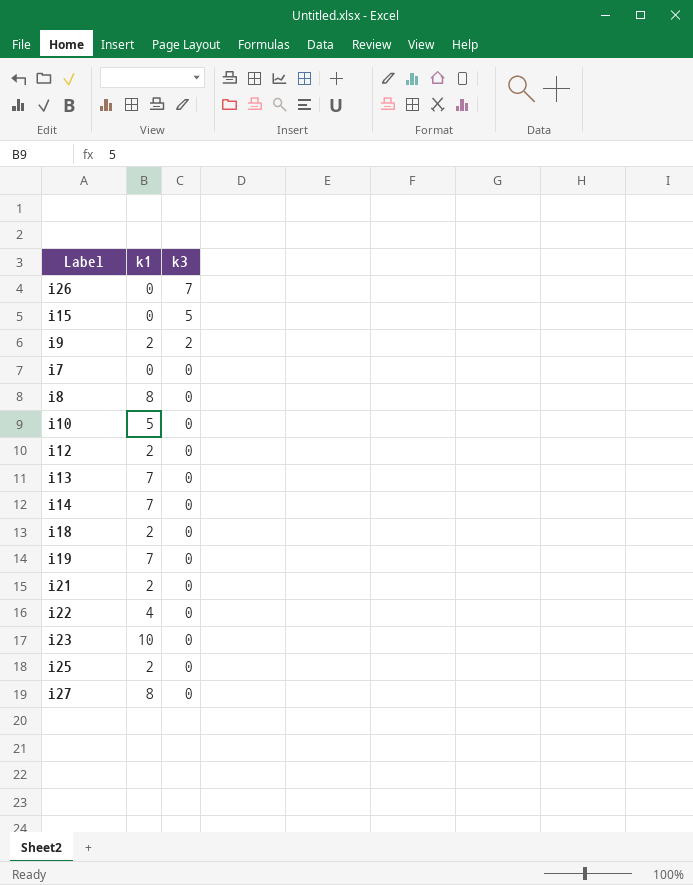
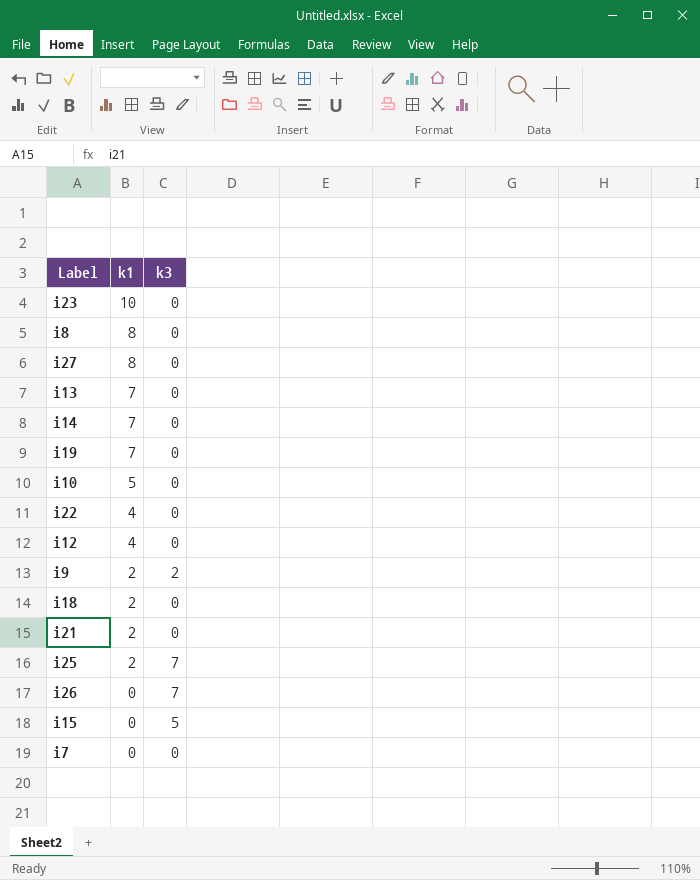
row order: k3 descending -> k1 descending
i12 | k1: 2 -> 4
i25 | k3: 0 -> 7

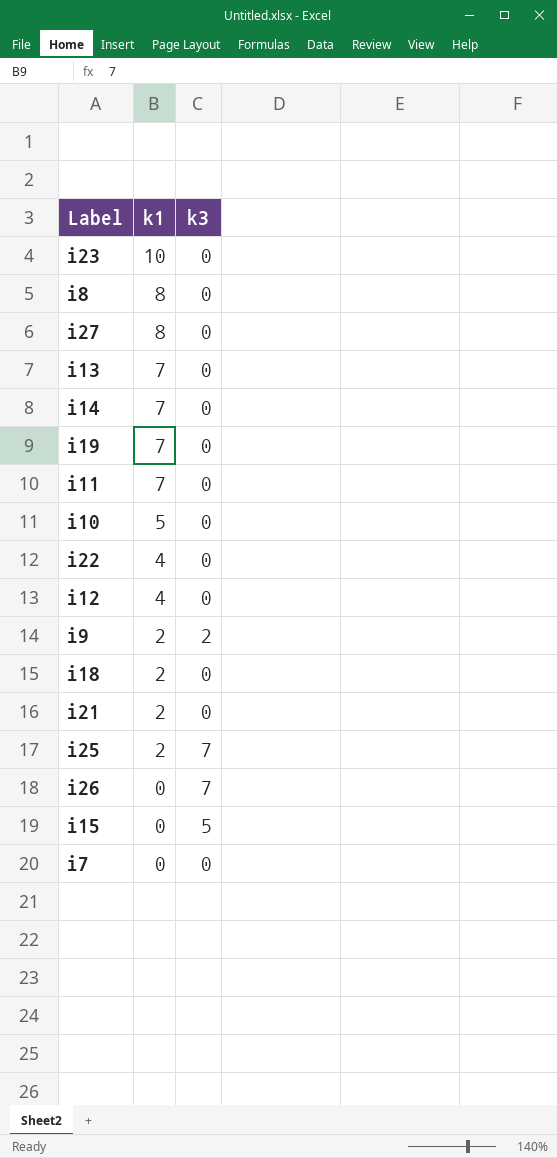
row i11: none -> 7 | 0

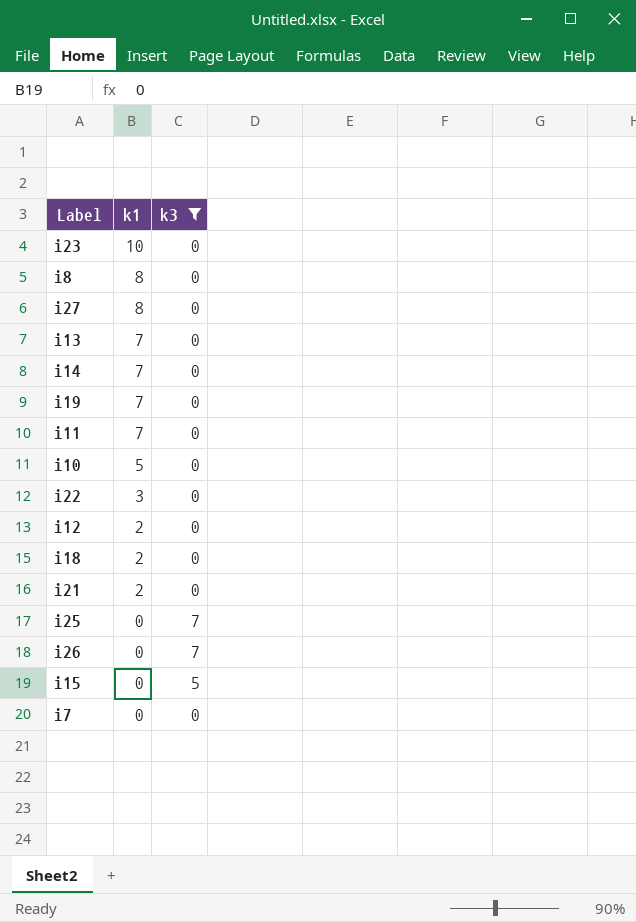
filter: none -> k3 != 2
i22 | k1: 4 -> 3
i12 | k1: 4 -> 2
i25 | k1: 2 -> 0

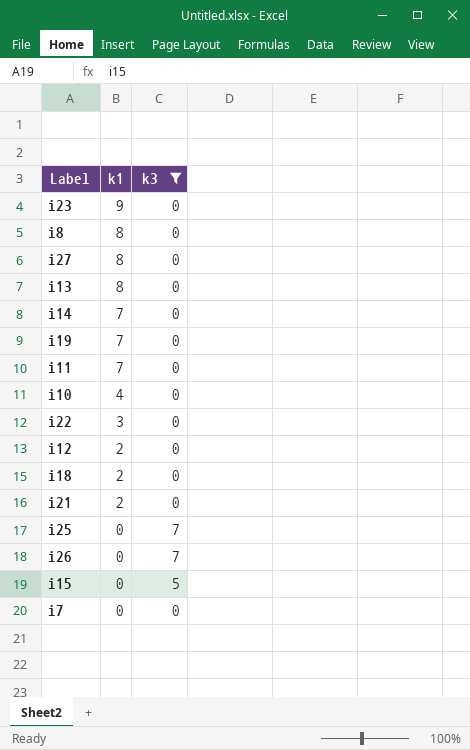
i23 | k1: 10 -> 9
i13 | k1: 7 -> 8
i10 | k1: 5 -> 4

